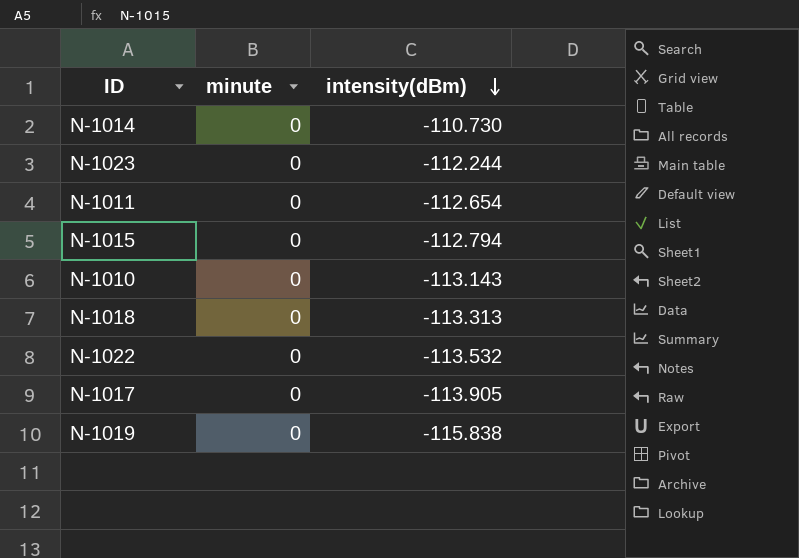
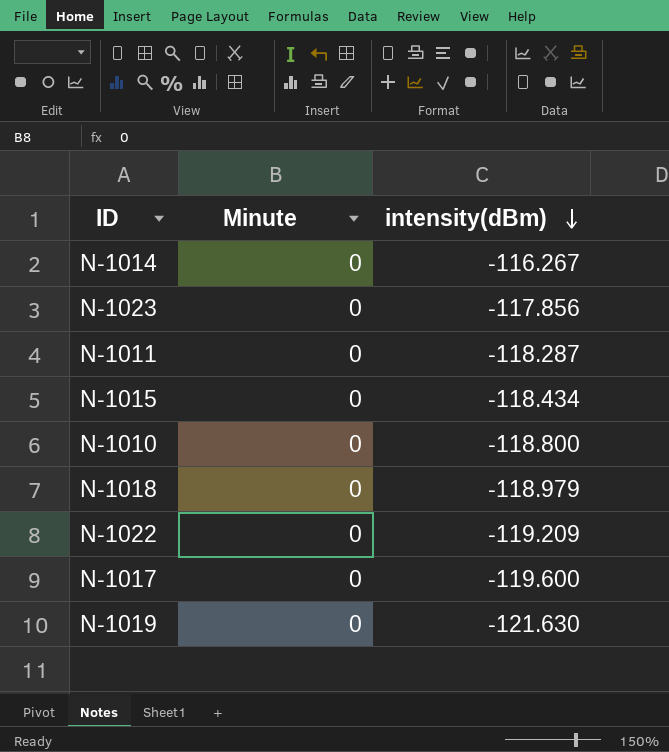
column name: minute -> Minute
N-1014 | intensity(dBm): -110.730 -> -116.267
N-1023 | intensity(dBm): -112.244 -> -117.856
N-1011 | intensity(dBm): -112.654 -> -118.287
N-1015 | intensity(dBm): -112.794 -> -118.434
N-1010 | intensity(dBm): -113.143 -> -118.800
N-1018 | intensity(dBm): -113.313 -> -118.979
N-1022 | intensity(dBm): -113.532 -> -119.209
N-1017 | intensity(dBm): -113.905 -> -119.600
N-1019 | intensity(dBm): -115.838 -> -121.630

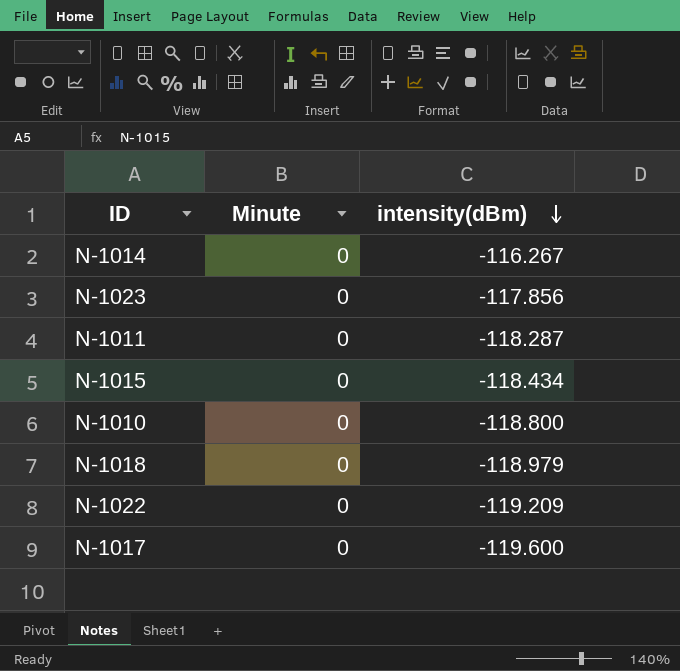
row N-1019: 0 | -121.630 -> none

